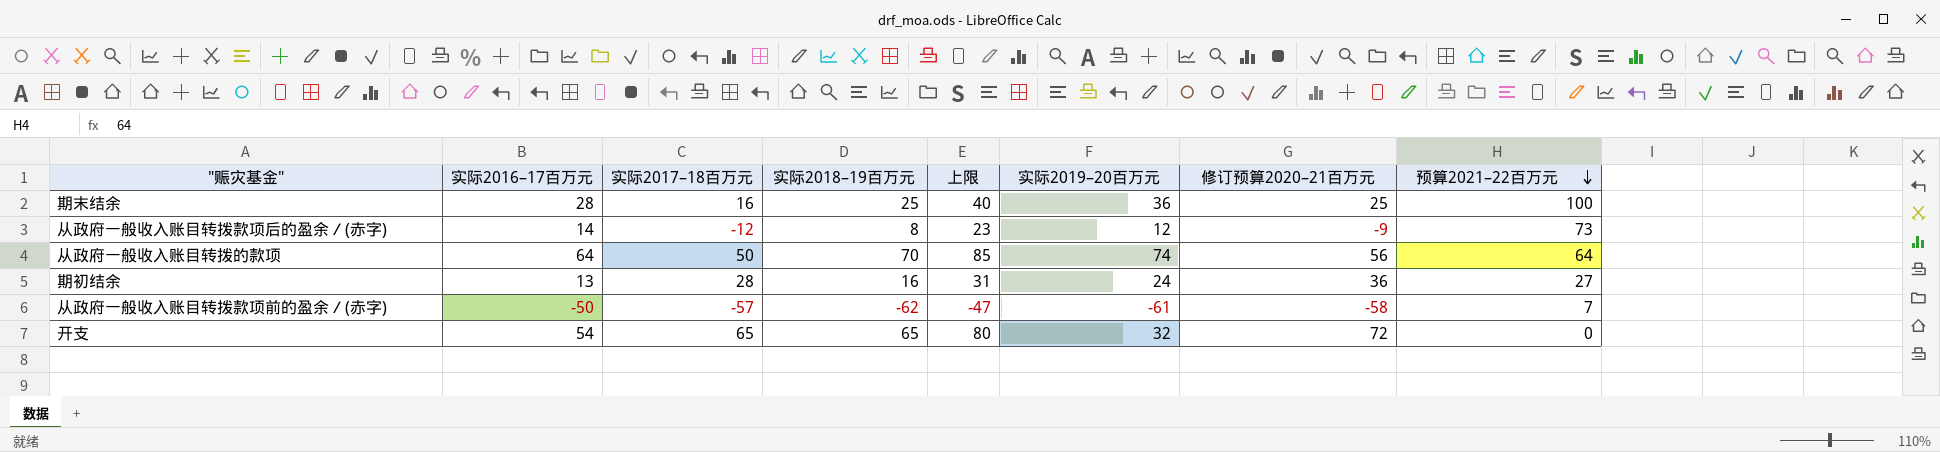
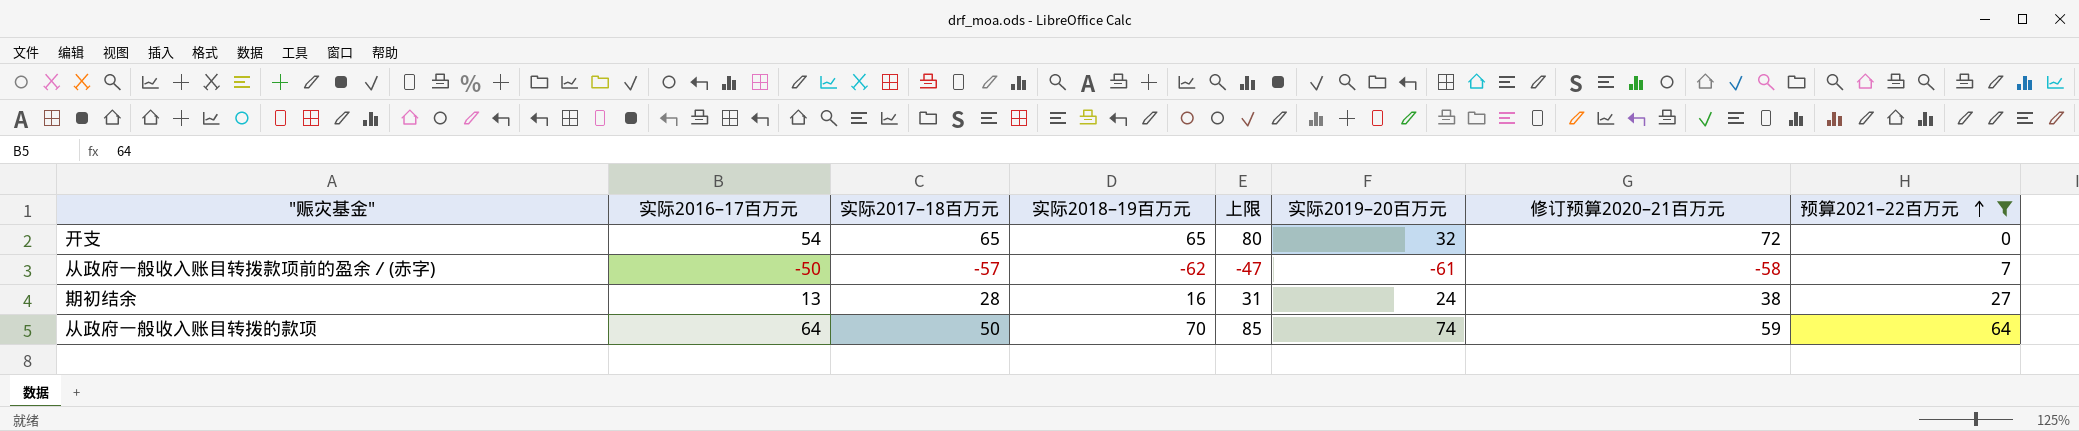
filter: none -> 预算2021–22百万元 <= 64
row order: 预算2021–22百万元 descending -> 预算2021–22百万元 ascending
期初结余 | 修订预算2020–21百万元: 36 -> 38
从政府一般收入账目转拨的款项 | 修订预算2020–21百万元: 56 -> 59

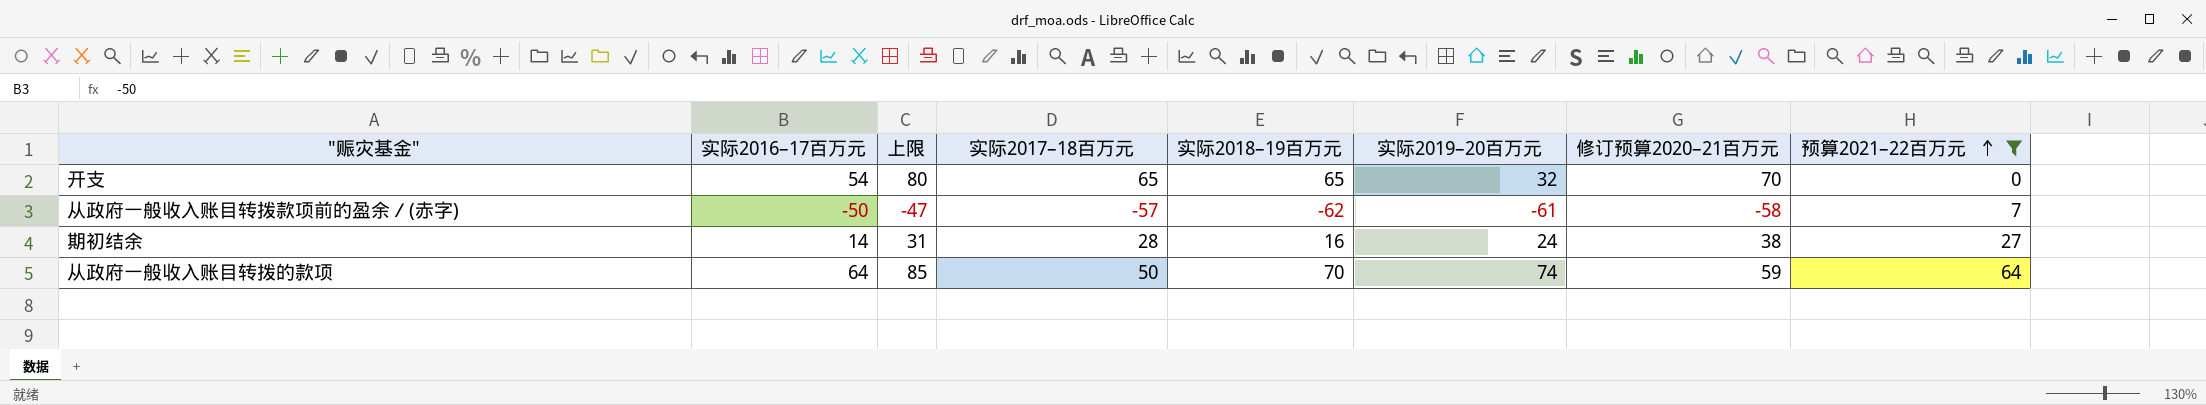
column 上限 | position: 5 -> 3
开支 | 修订预算2020–21百万元: 72 -> 70
期初结余 | 实际2016–17百万元: 13 -> 14

